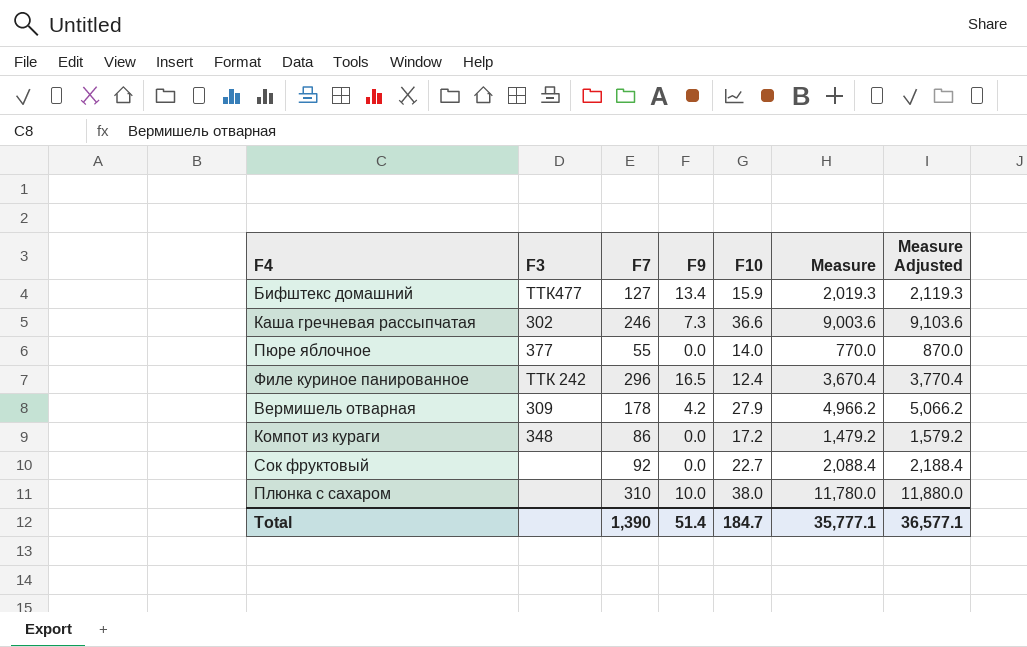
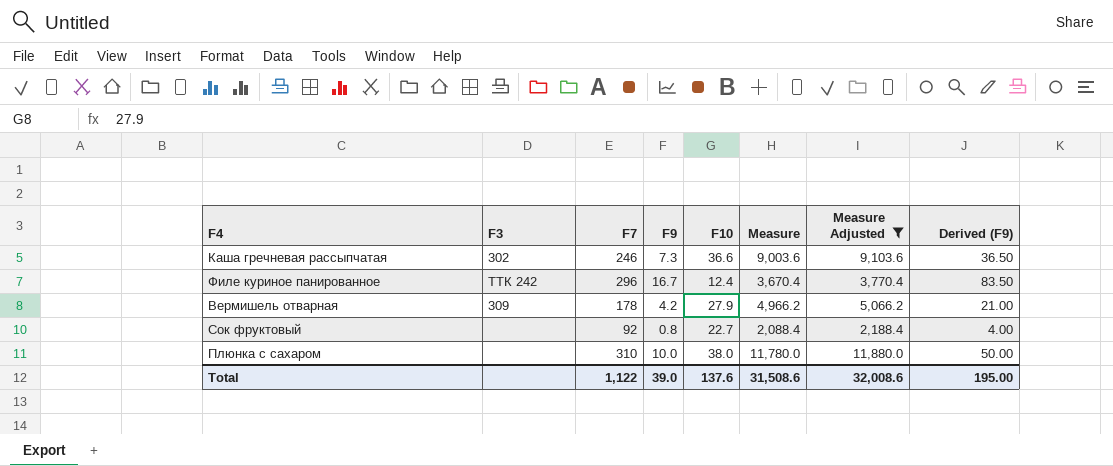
filter: none -> Measure Adjusted >= 2,188.4
column Derived (F9) | formula: none -> [F9] * 5
Филе куриное панированное | F9: 16.5 -> 16.7
Сок фруктовый | F9: 0.0 -> 0.8
Total | F7: 1,390 -> 1,122
Total | F9: 51.4 -> 39.0
Total | F10: 184.7 -> 137.6
Total | Measure: 35,777.1 -> 31,508.6
Total | Measure Adjusted: 36,577.1 -> 32,008.6

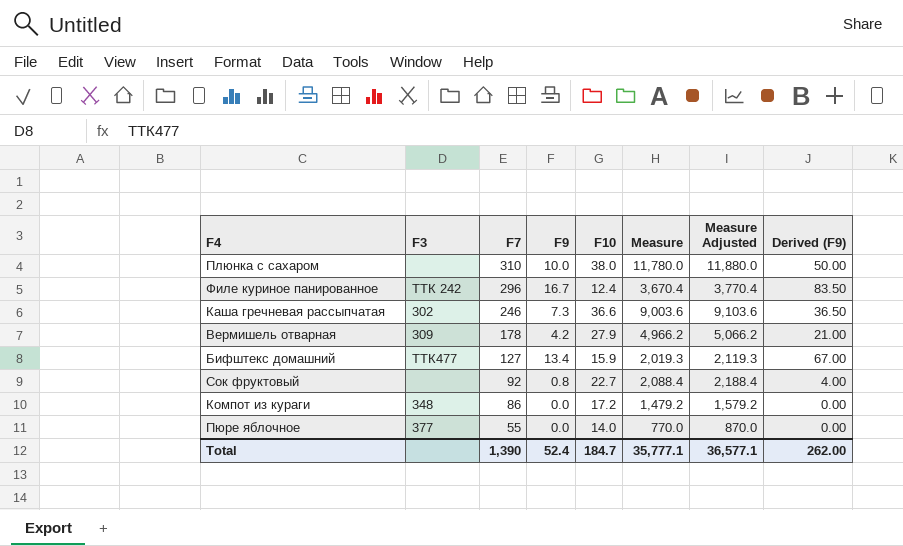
filter: Measure Adjusted >= 2,188.4 -> none
row order: none -> F7 descending
Total | F7: 1,122 -> 1,390
Total | F9: 39.0 -> 52.4
Total | F10: 137.6 -> 184.7
Total | Measure: 31,508.6 -> 35,777.1
Total | Measure Adjusted: 32,008.6 -> 36,577.1
Total | Derived (F9): 195.00 -> 262.00

